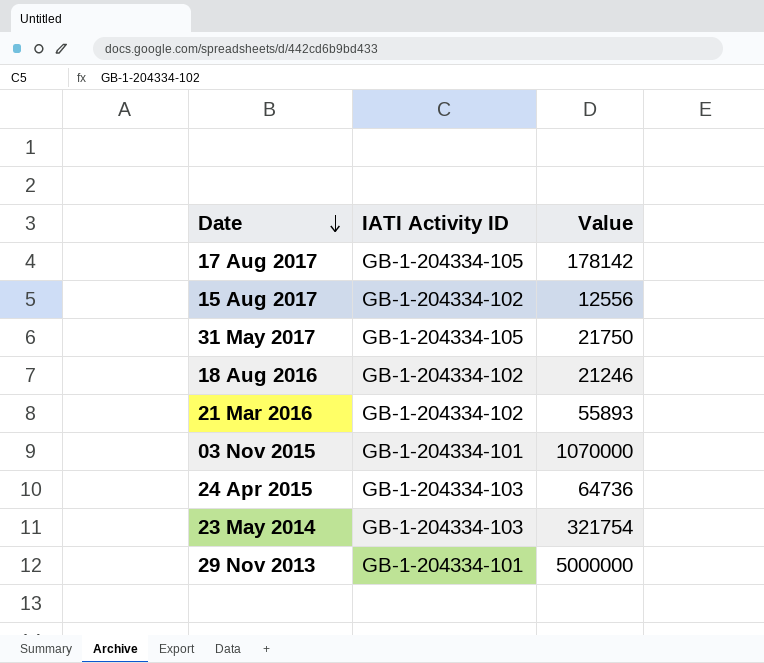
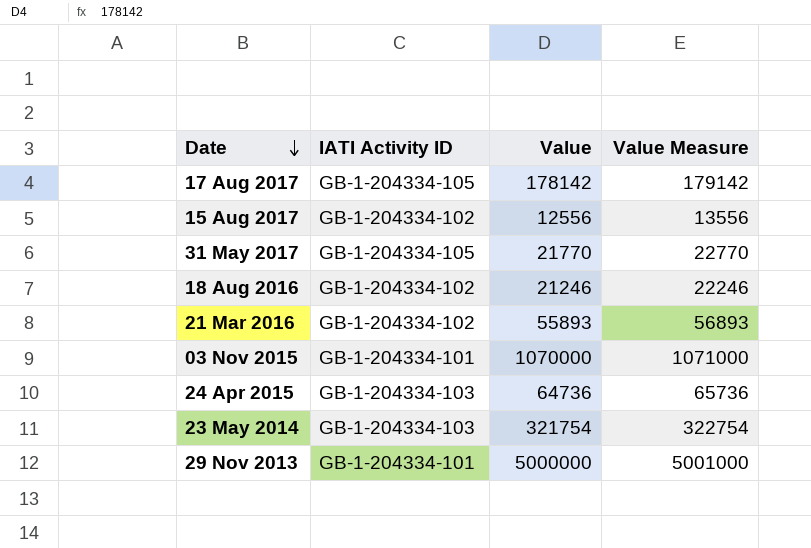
column Value Measure | formula: none -> [Value] + 1000
31 May 2017 | Value: 21750 -> 21770

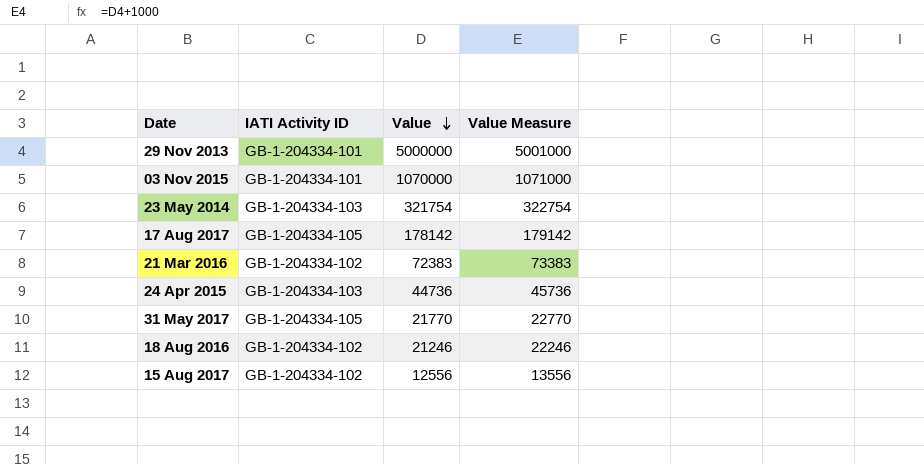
row order: Date descending -> Value descending
21 Mar 2016 | Value: 55893 -> 72383
21 Mar 2016 | Value Measure: 56893 -> 73383
24 Apr 2015 | Value: 64736 -> 44736
24 Apr 2015 | Value Measure: 65736 -> 45736

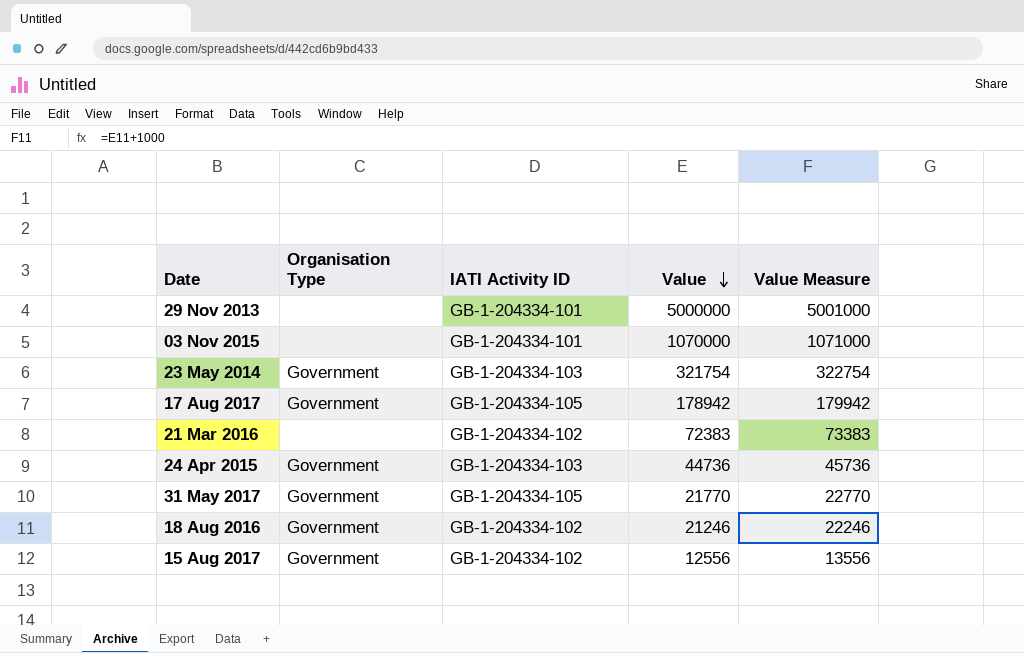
column Organisation Type | position: none -> 2
17 Aug 2017 | Value: 178142 -> 178942
17 Aug 2017 | Value Measure: 179142 -> 179942

